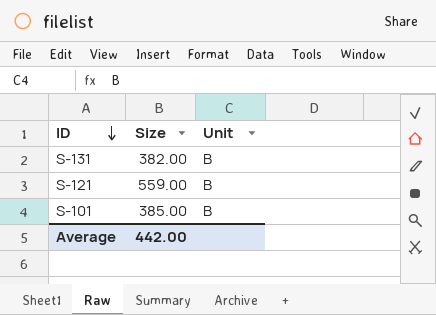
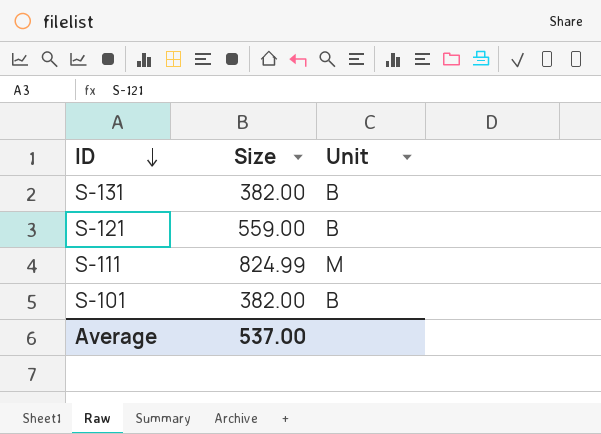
row S-111: none -> 824.99 | M
S-101 | Size: 385.00 -> 382.00
Average | Size: 442.00 -> 537.00

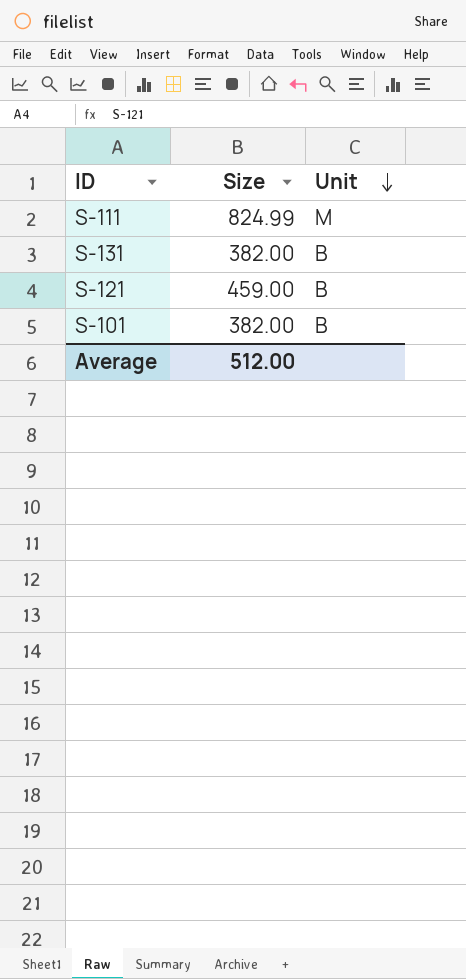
row order: ID descending -> Unit descending
S-121 | Size: 559.00 -> 459.00
Average | Size: 537.00 -> 512.00

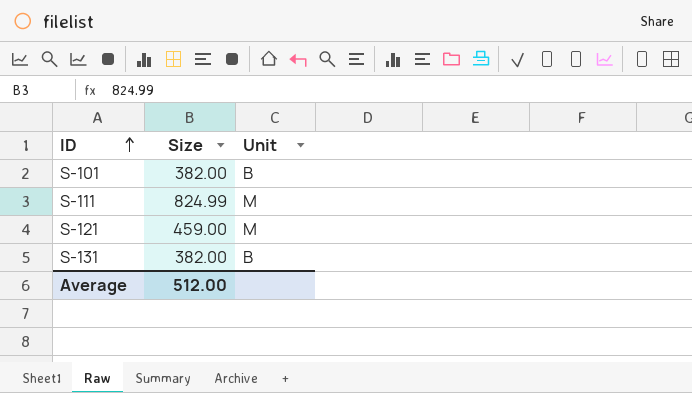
row order: Unit descending -> ID ascending
S-121 | Unit: B -> M

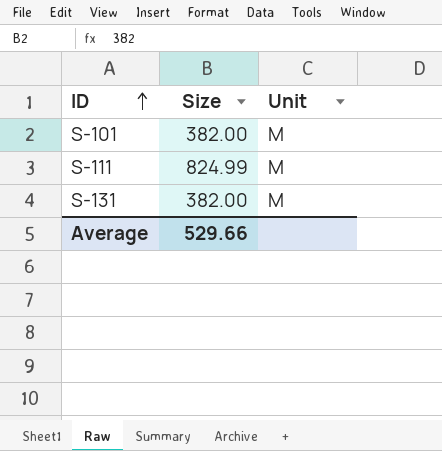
row S-121: 459.00 | M -> none
S-101 | Unit: B -> M
S-131 | Unit: B -> M
Average | Size: 512.00 -> 529.66

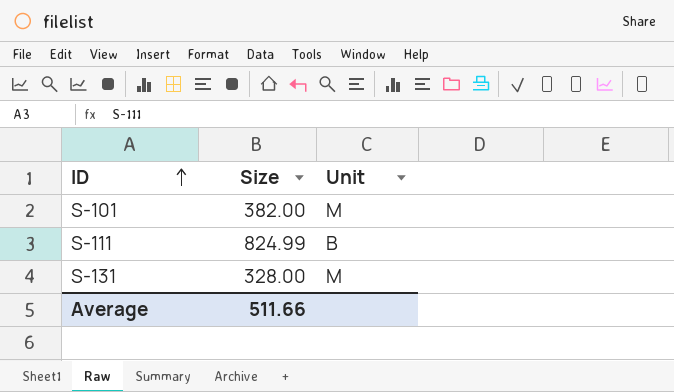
S-111 | Unit: M -> B
S-131 | Size: 382.00 -> 328.00
Average | Size: 529.66 -> 511.66

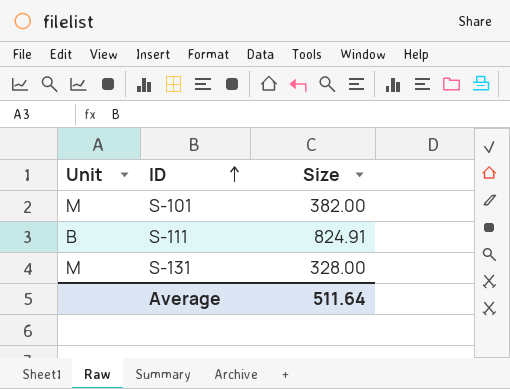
column Unit | position: 3 -> 1
S-111 | Size: 824.99 -> 824.91
Average | Size: 511.66 -> 511.64

